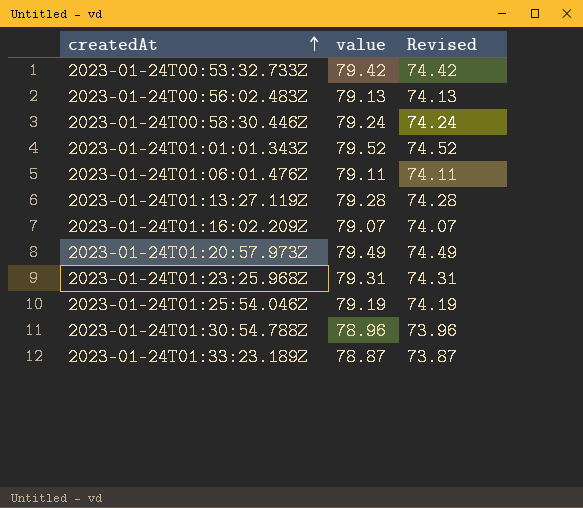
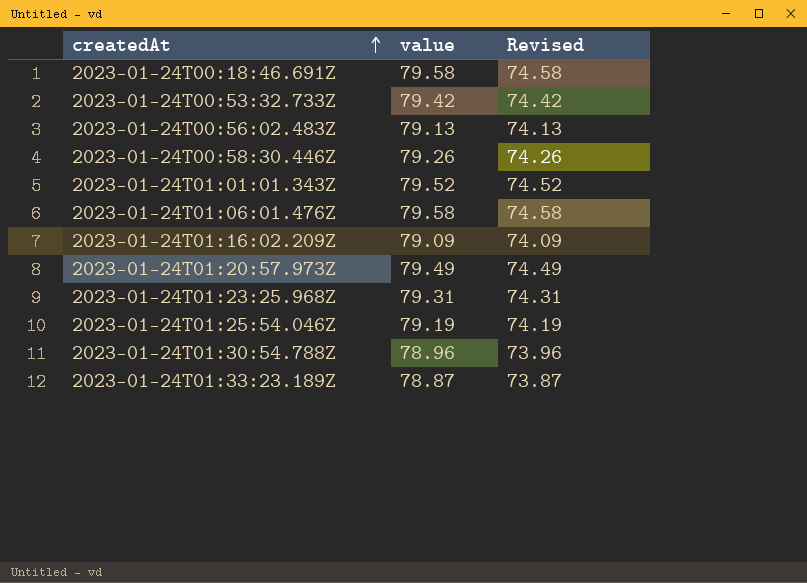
row 2023-01-24T01:13:27.119Z: 79.28 | 74.28 -> none
row 2023-01-24T00:18:46.691Z: none -> 79.58 | 74.58
2023-01-24T00:58:30.446Z | value: 79.24 -> 79.26
2023-01-24T00:58:30.446Z | Revised: 74.24 -> 74.26
2023-01-24T01:06:01.476Z | value: 79.11 -> 79.58
2023-01-24T01:06:01.476Z | Revised: 74.11 -> 74.58
2023-01-24T01:16:02.209Z | value: 79.07 -> 79.09
2023-01-24T01:16:02.209Z | Revised: 74.07 -> 74.09

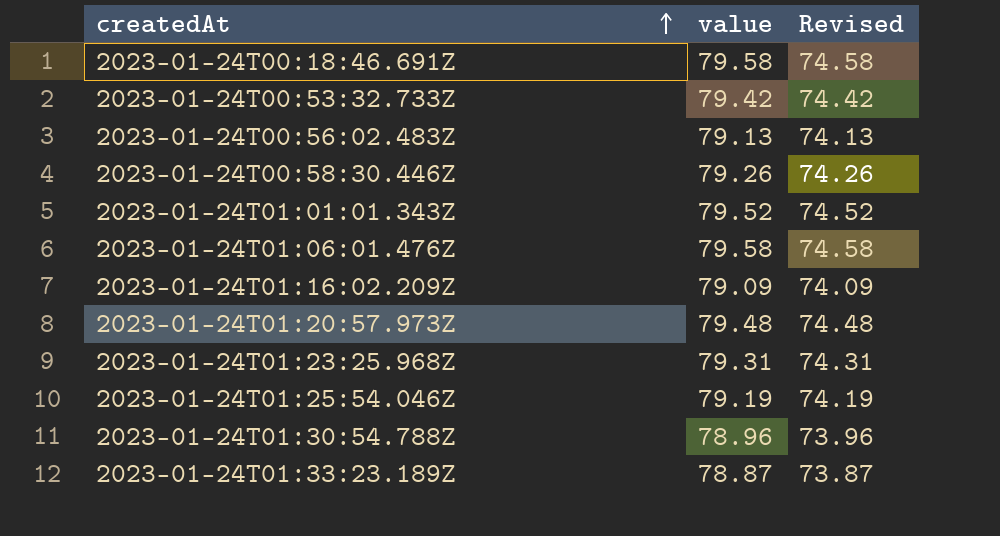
2023-01-24T01:20:57.973Z | value: 79.49 -> 79.48
2023-01-24T01:20:57.973Z | Revised: 74.49 -> 74.48

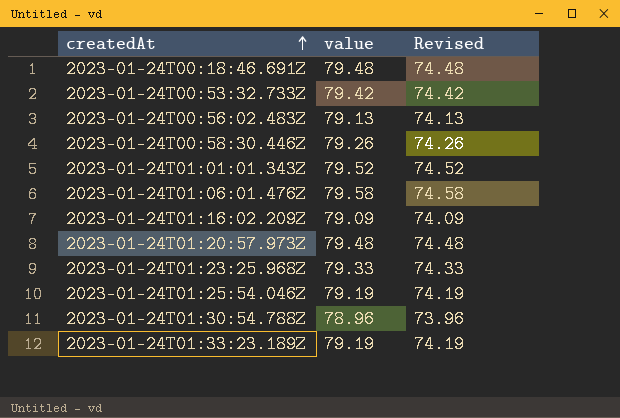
2023-01-24T00:18:46.691Z | value: 79.58 -> 79.48
2023-01-24T00:18:46.691Z | Revised: 74.58 -> 74.48
2023-01-24T01:23:25.968Z | value: 79.31 -> 79.33
2023-01-24T01:23:25.968Z | Revised: 74.31 -> 74.33
2023-01-24T01:33:23.189Z | value: 78.87 -> 79.19
2023-01-24T01:33:23.189Z | Revised: 73.87 -> 74.19

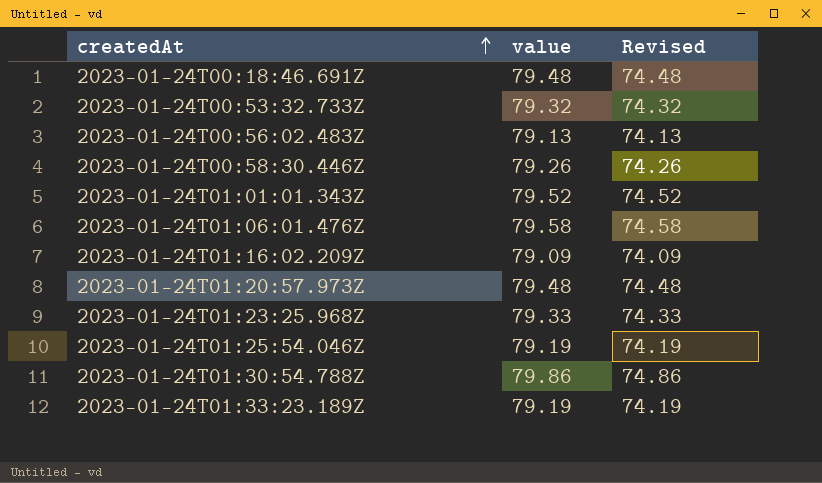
2023-01-24T00:53:32.733Z | value: 79.42 -> 79.32
2023-01-24T00:53:32.733Z | Revised: 74.42 -> 74.32
2023-01-24T01:30:54.788Z | value: 78.96 -> 79.86
2023-01-24T01:30:54.788Z | Revised: 73.96 -> 74.86

